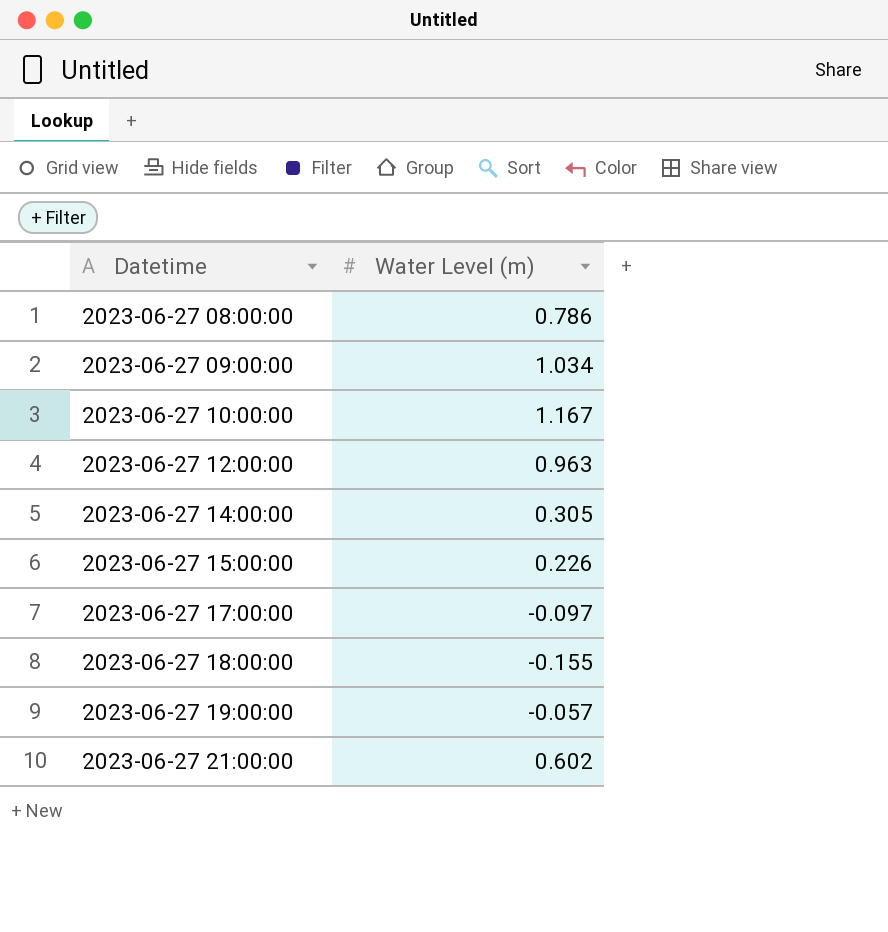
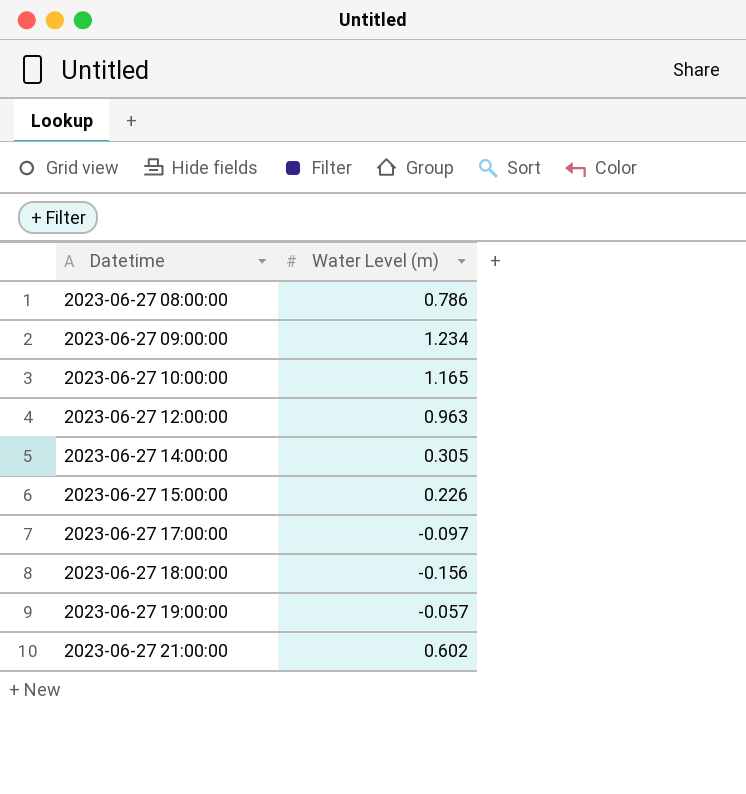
2023-06-27 09:00:00 | Water Level (m): 1.034 -> 1.234
2023-06-27 10:00:00 | Water Level (m): 1.167 -> 1.165
2023-06-27 18:00:00 | Water Level (m): -0.155 -> -0.156

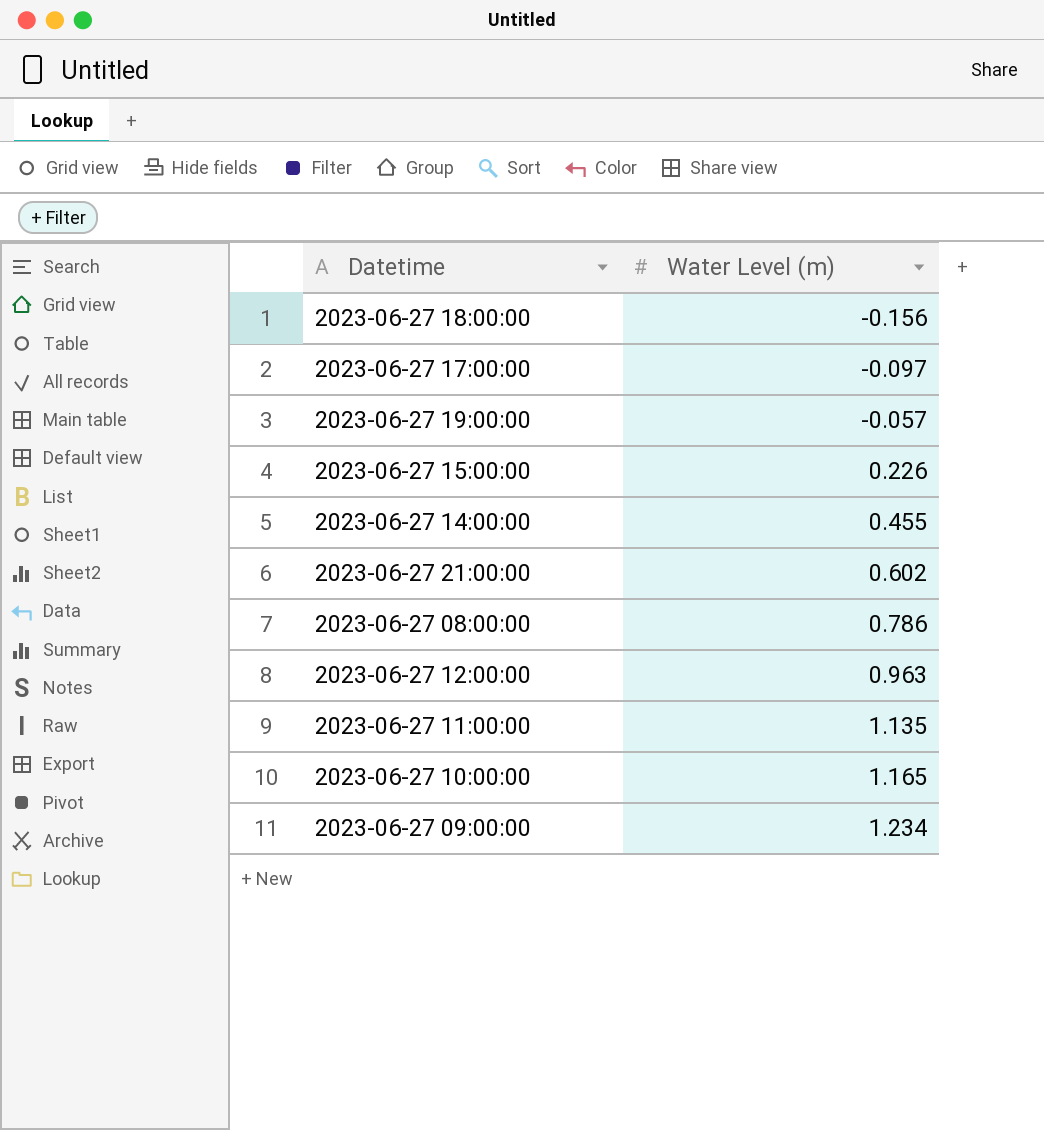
row order: Datetime ascending -> Water Level (m) ascending
2023-06-27 14:00:00 | Water Level (m): 0.305 -> 0.455
row 2023-06-27 11:00:00: none -> 1.135

